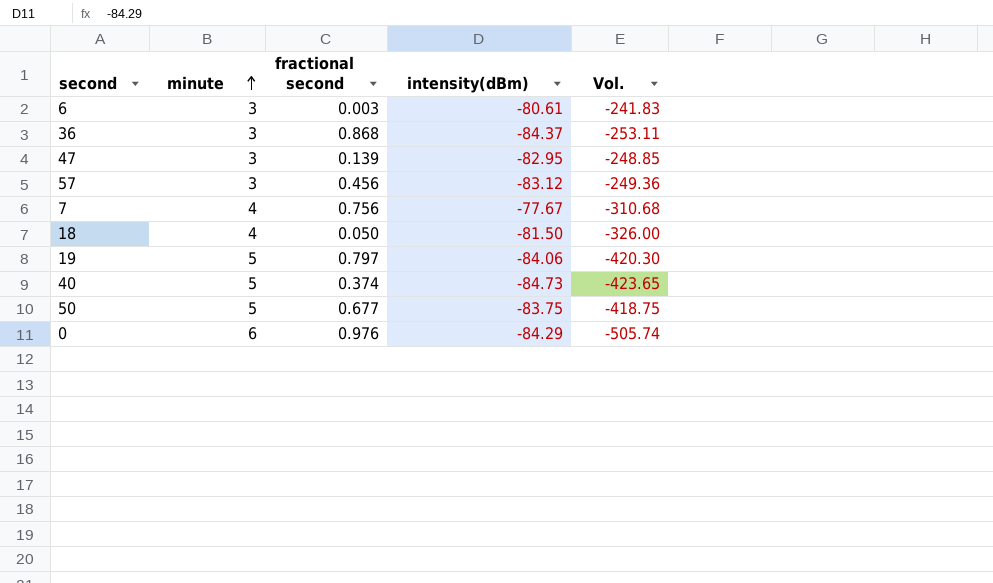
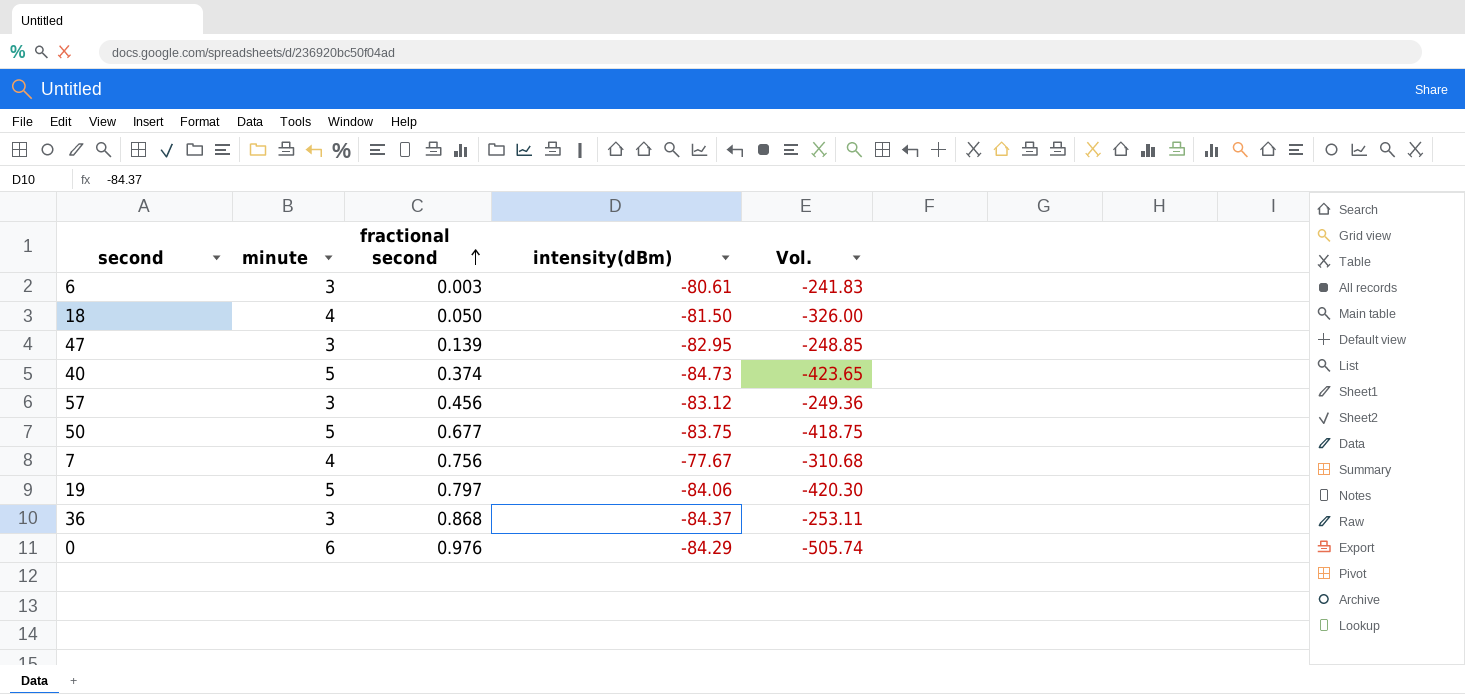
row order: minute ascending -> fractional second ascending

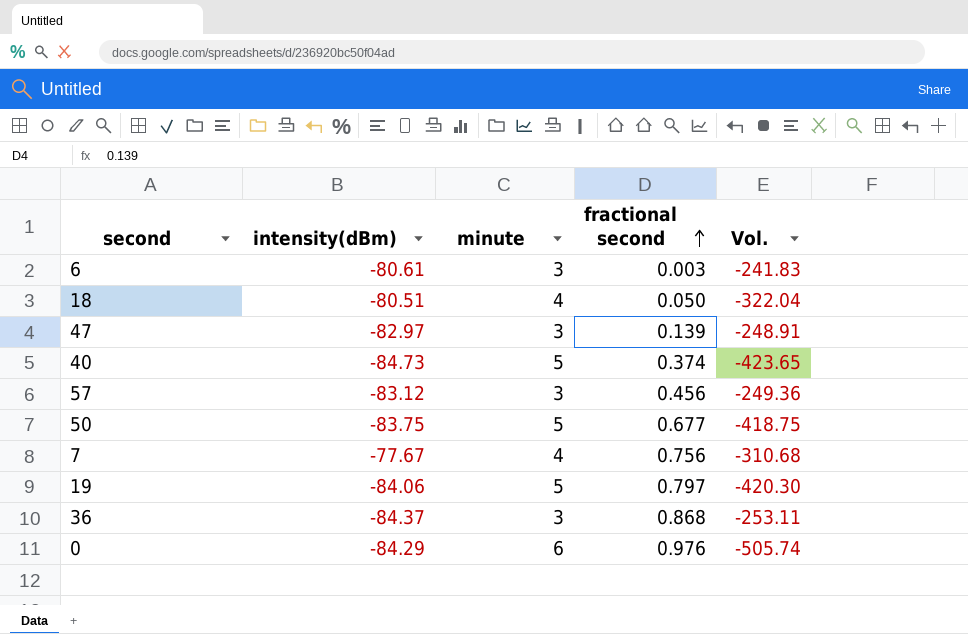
column intensity(dBm) | position: 4 -> 2
18 | intensity(dBm): -81.50 -> -80.51
18 | Vol.: -326.00 -> -322.04
47 | intensity(dBm): -82.95 -> -82.97
47 | Vol.: -248.85 -> -248.91

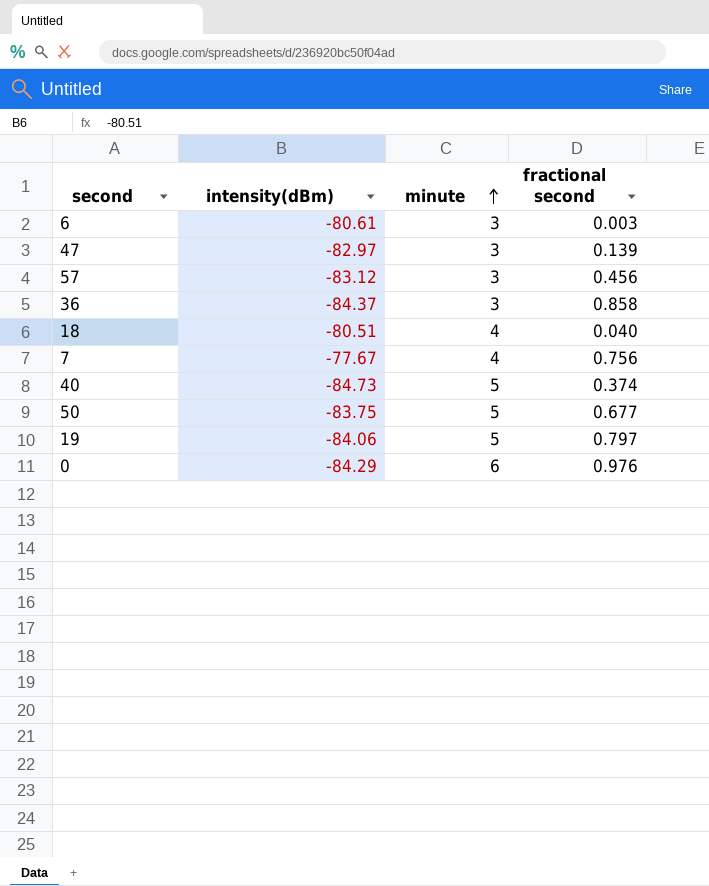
row order: fractional second ascending -> minute ascending
column Vol. | formula: [intensity(dBm)] * [minute] -> none
36 | fractional second: 0.868 -> 0.858
18 | fractional second: 0.050 -> 0.040

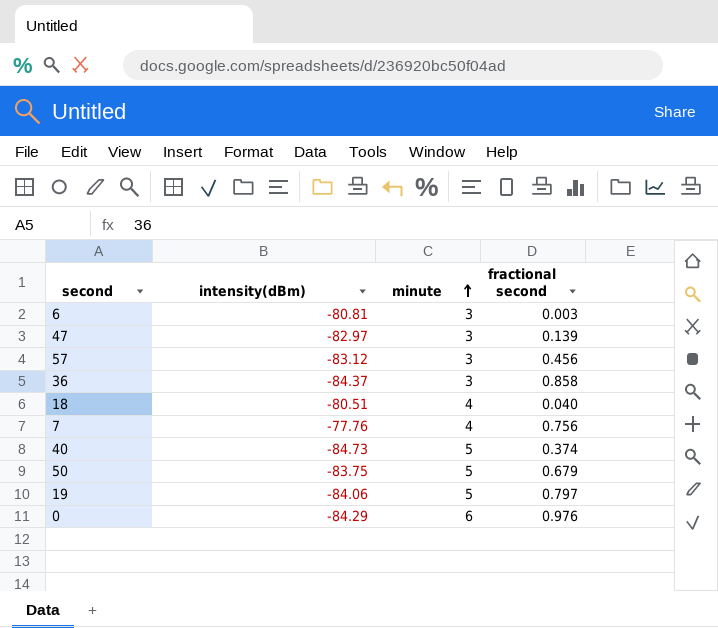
6 | intensity(dBm): -80.61 -> -80.81
7 | intensity(dBm): -77.67 -> -77.76
50 | fractional second: 0.677 -> 0.679

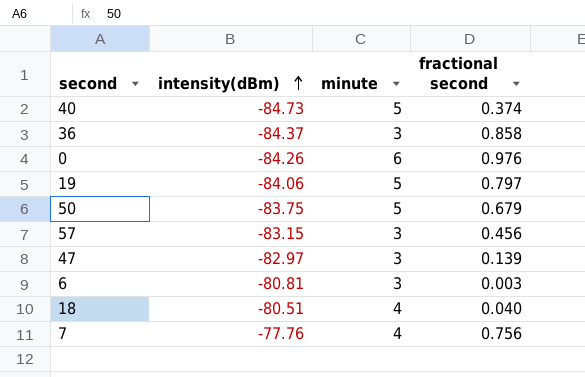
row order: minute ascending -> intensity(dBm) ascending
0 | intensity(dBm): -84.29 -> -84.26
57 | intensity(dBm): -83.12 -> -83.15

